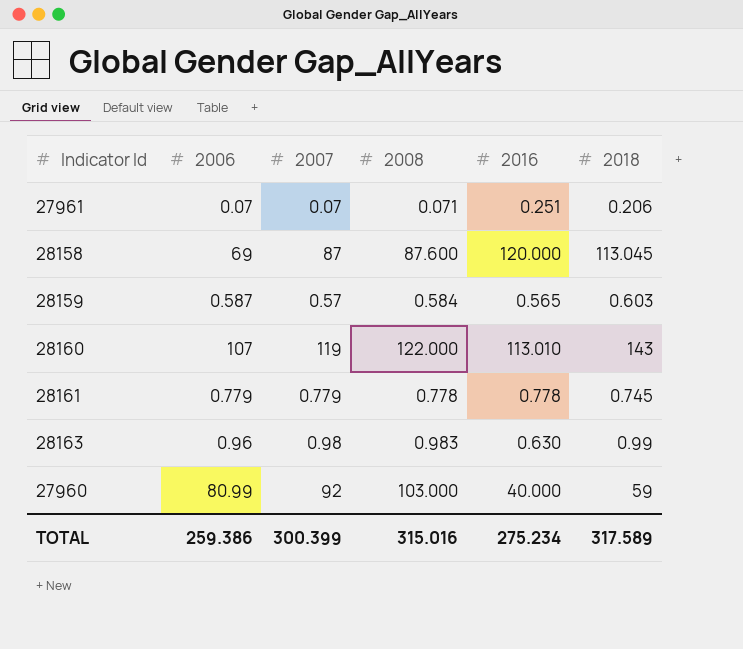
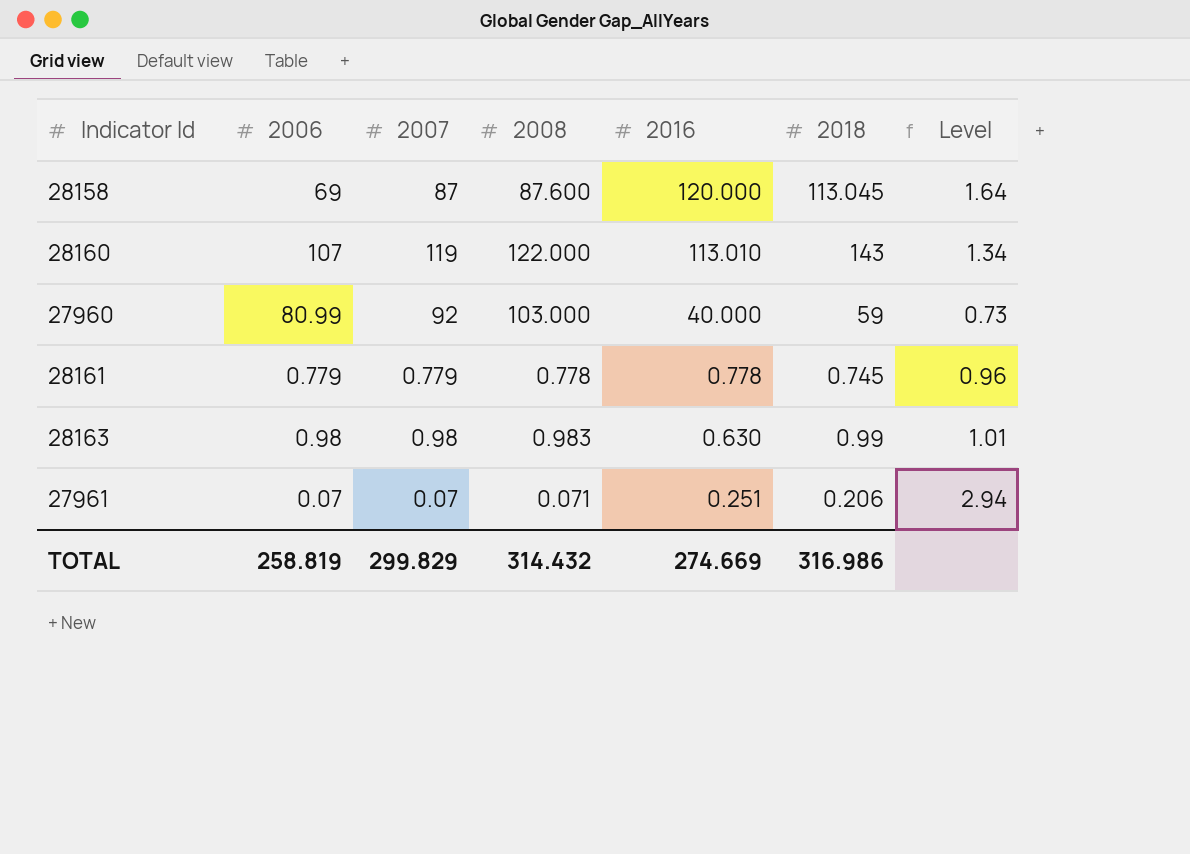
row order: none -> 2016 descending
column Level | formula: none -> [2018] / [2006]
row 28159: 0.587 | 0.57 | 0.584 | 0.565 | 0.603 -> none
28163 | 2006: 0.96 -> 0.98
TOTAL | 2006: 259.386 -> 258.819
TOTAL | 2007: 300.399 -> 299.829
TOTAL | 2008: 315.016 -> 314.432
TOTAL | 2016: 275.234 -> 274.669
TOTAL | 2018: 317.589 -> 316.986

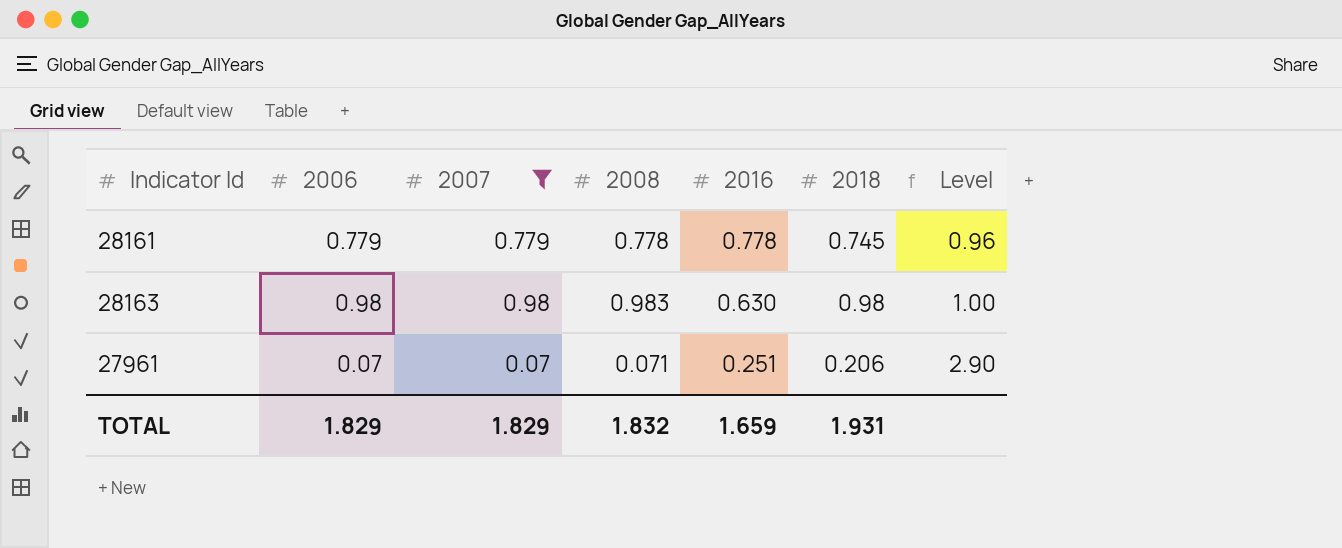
filter: none -> 2007 <= 0.98
column Level | formula: [2018] / [2006] -> [2018] / [2008]
28163 | 2018: 0.99 -> 0.98
TOTAL | 2006: 258.819 -> 1.829
TOTAL | 2007: 299.829 -> 1.829
TOTAL | 2008: 314.432 -> 1.832
TOTAL | 2016: 274.669 -> 1.659
TOTAL | 2018: 316.986 -> 1.931

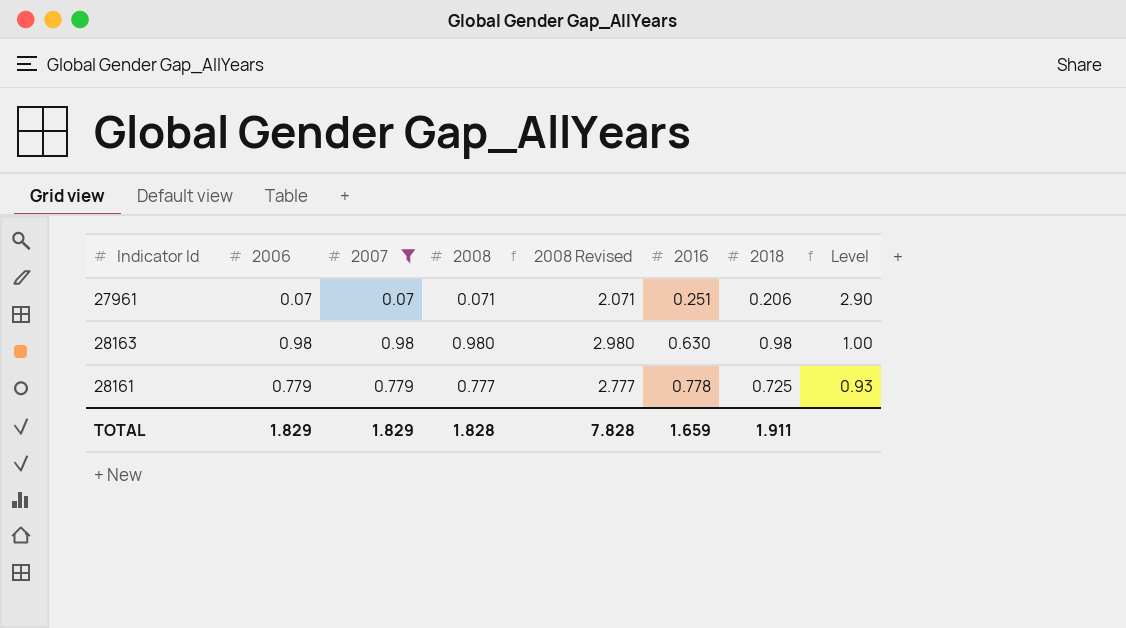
row order: 2016 descending -> 2016 ascending
column 2008 Revised | formula: none -> [2008] + 2
28163 | 2008: 0.983 -> 0.980
28161 | 2008: 0.778 -> 0.777
28161 | 2018: 0.745 -> 0.725
28161 | Level: 0.96 -> 0.93
TOTAL | 2008: 1.832 -> 1.828
TOTAL | 2018: 1.931 -> 1.911

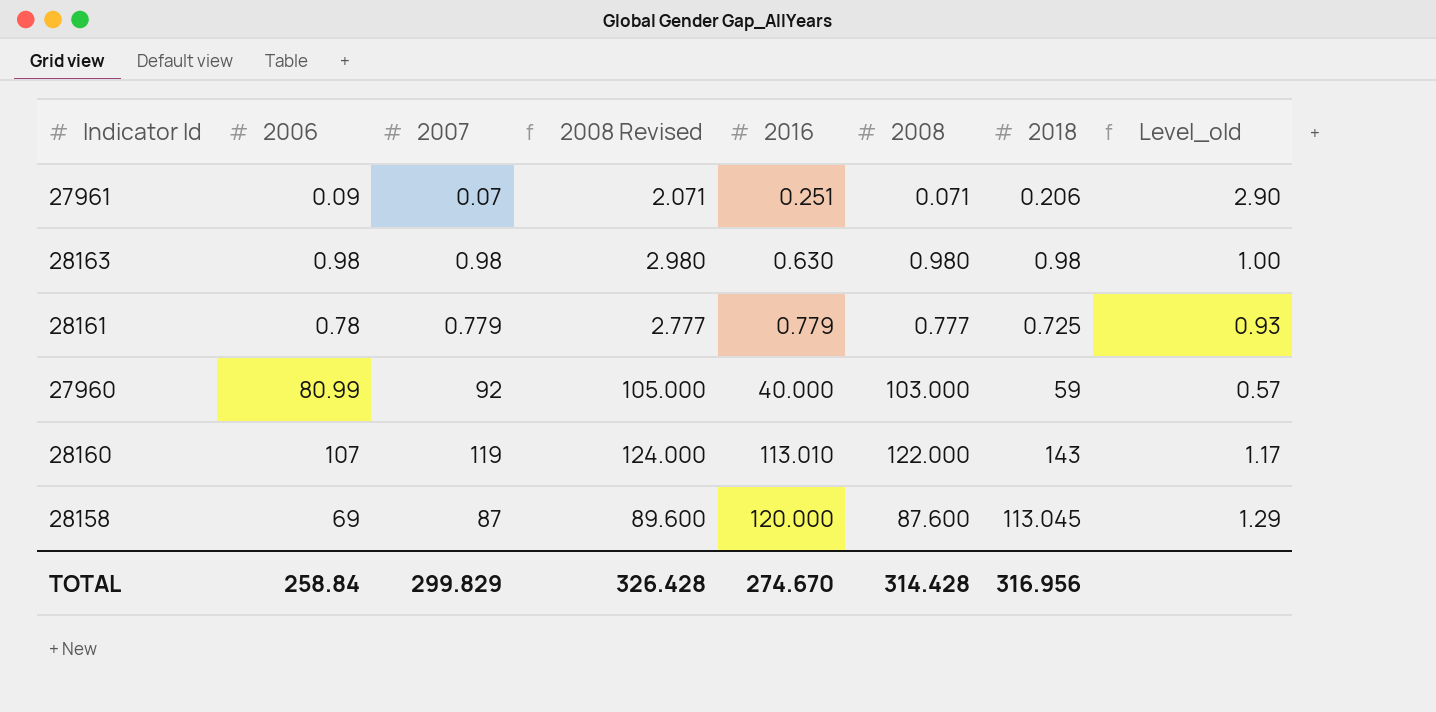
filter: 2007 <= 0.98 -> none
column 2008 | position: 4 -> 6
column name: Level -> Level_old
27961 | 2006: 0.07 -> 0.09
28161 | 2006: 0.779 -> 0.78
28161 | 2016: 0.778 -> 0.779
TOTAL | 2006: 1.829 -> 258.84
TOTAL | 2007: 1.829 -> 299.829
TOTAL | 2008 Revised: 7.828 -> 326.428
TOTAL | 2016: 1.659 -> 274.670
TOTAL | 2008: 1.828 -> 314.428
TOTAL | 2018: 1.911 -> 316.956

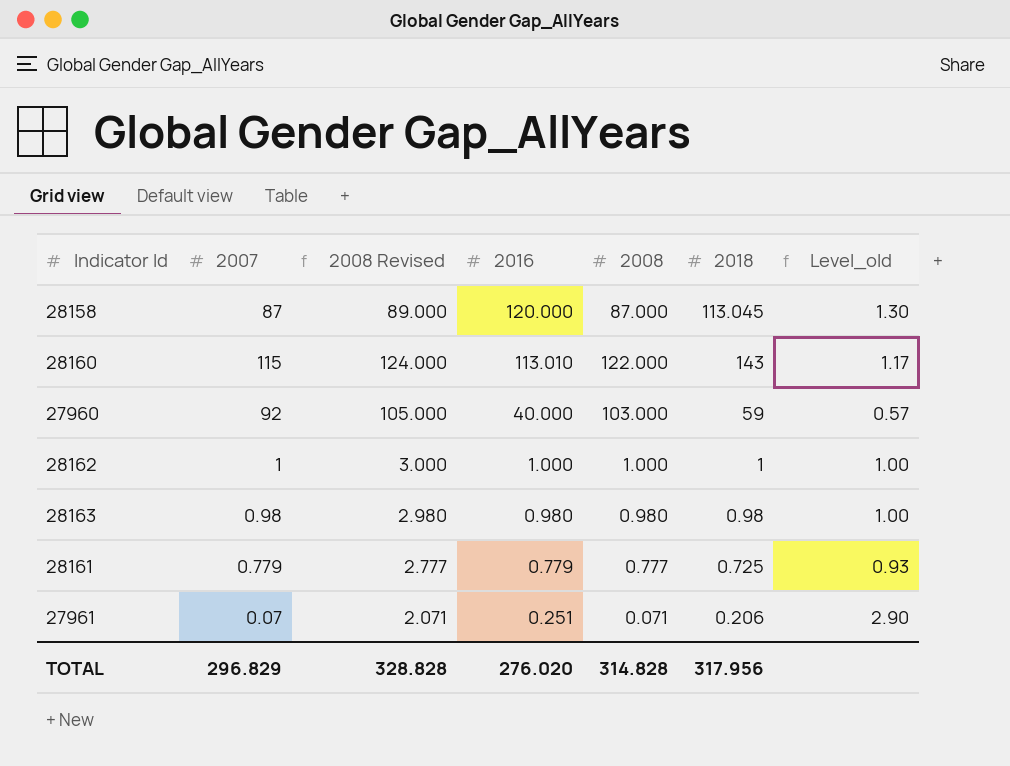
row order: 2016 ascending -> 2016 descending
column 2006 | position: 2 -> none
28158 | 2008 Revised: 89.600 -> 89.000
28158 | 2008: 87.600 -> 87.000
28158 | Level_old: 1.29 -> 1.30
28160 | 2007: 119 -> 115
row 28162: none -> 1 | 3.000 | 1.000 | 1.000 | 1 | 1.00
28163 | 2016: 0.630 -> 0.980
TOTAL | 2007: 299.829 -> 296.829
TOTAL | 2008 Revised: 326.428 -> 328.828
TOTAL | 2016: 274.670 -> 276.020
TOTAL | 2008: 314.428 -> 314.828
TOTAL | 2018: 316.956 -> 317.956

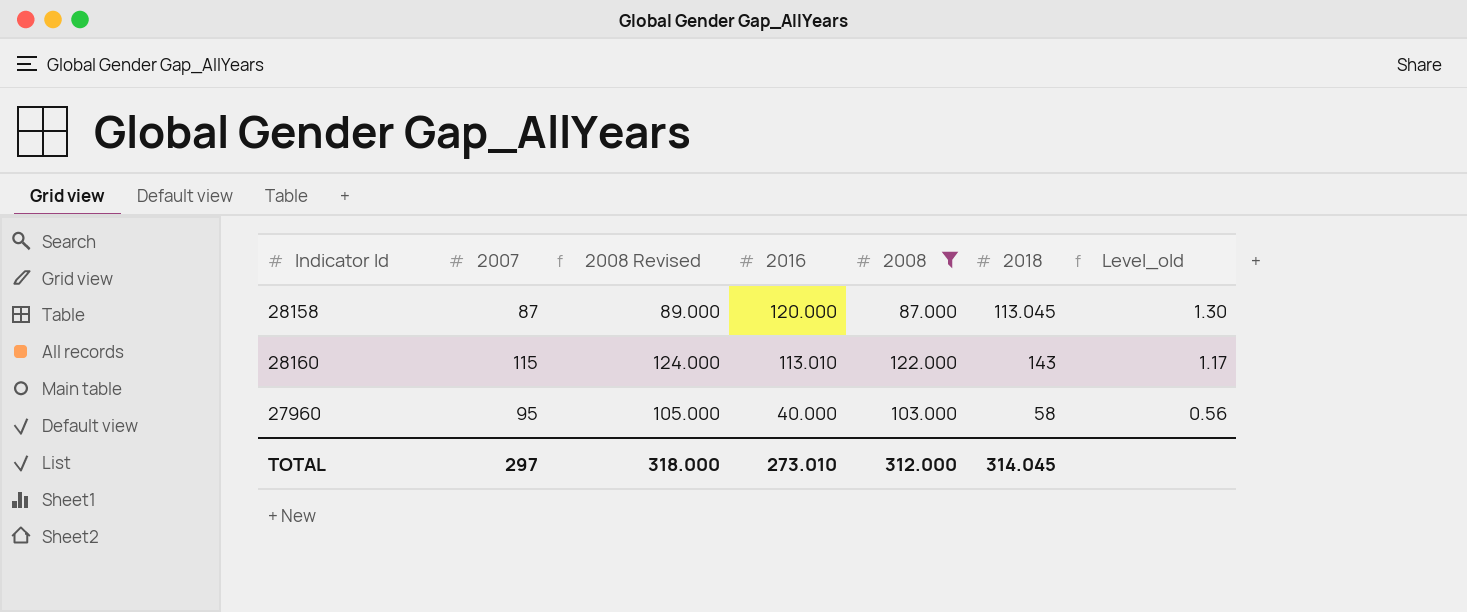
filter: none -> 2008 >= 87.000
27960 | 2007: 92 -> 95
27960 | 2018: 59 -> 58
27960 | Level_old: 0.57 -> 0.56
TOTAL | 2007: 296.829 -> 297
TOTAL | 2008 Revised: 328.828 -> 318.000
TOTAL | 2016: 276.020 -> 273.010
TOTAL | 2008: 314.828 -> 312.000
TOTAL | 2018: 317.956 -> 314.045

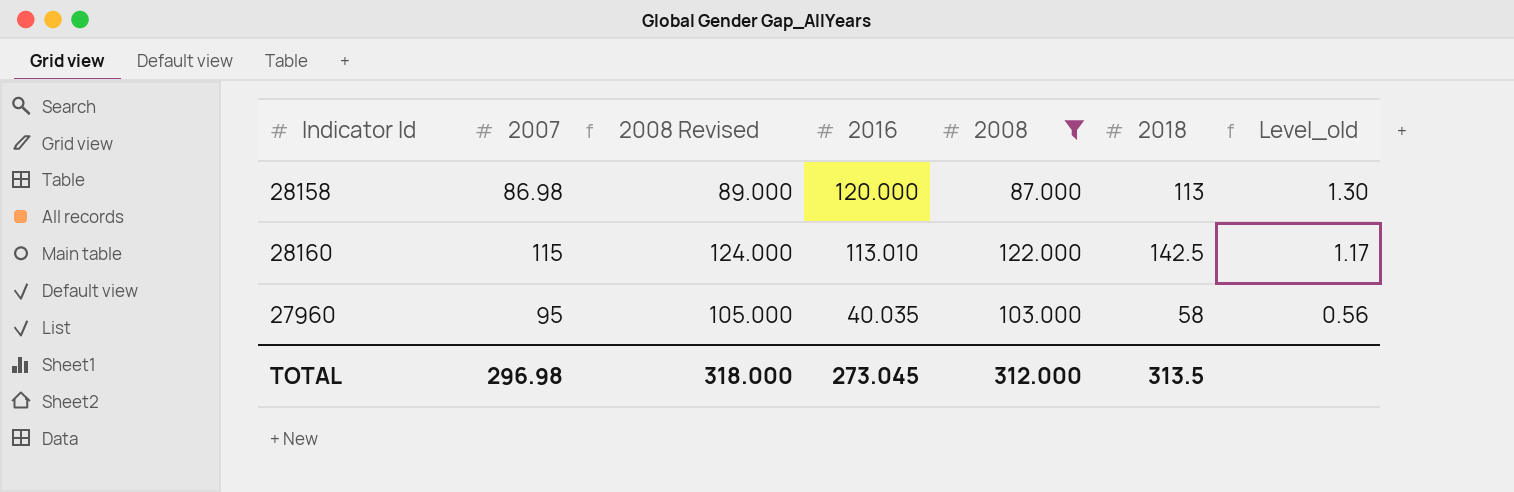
28158 | 2007: 87 -> 86.98
28158 | 2018: 113.045 -> 113
28160 | 2018: 143 -> 142.5
27960 | 2016: 40.000 -> 40.035
TOTAL | 2007: 297 -> 296.98
TOTAL | 2016: 273.010 -> 273.045
TOTAL | 2018: 314.045 -> 313.5

